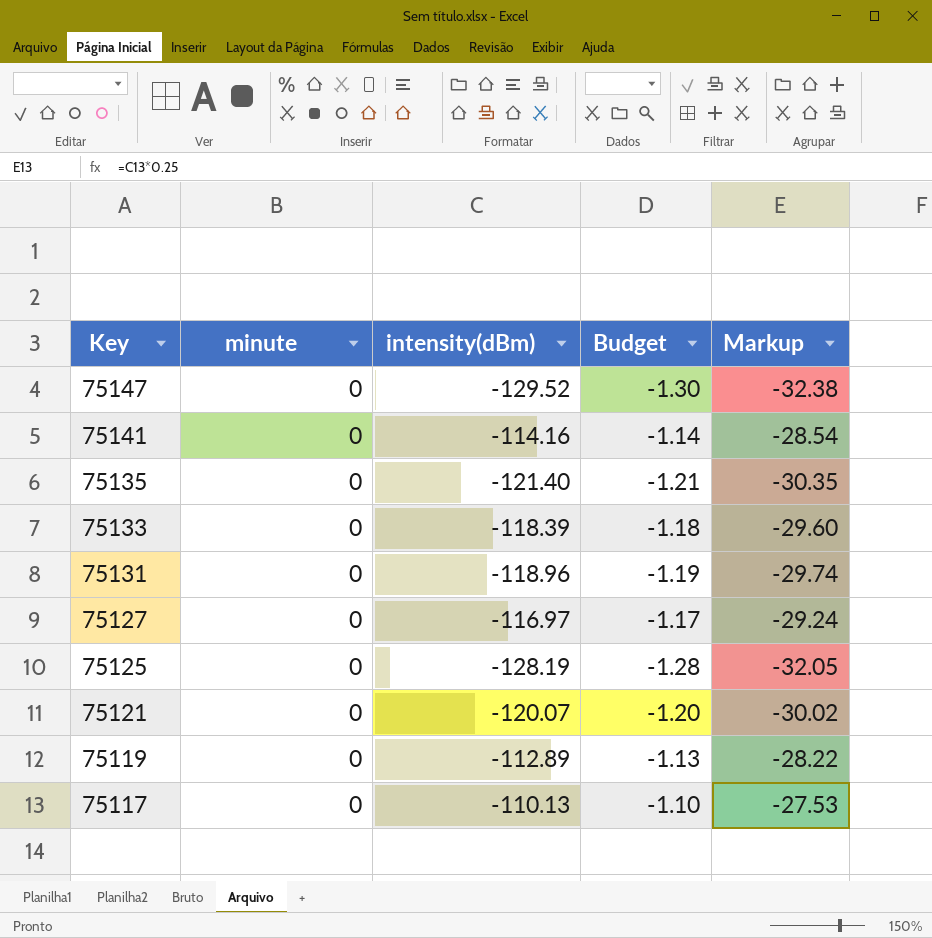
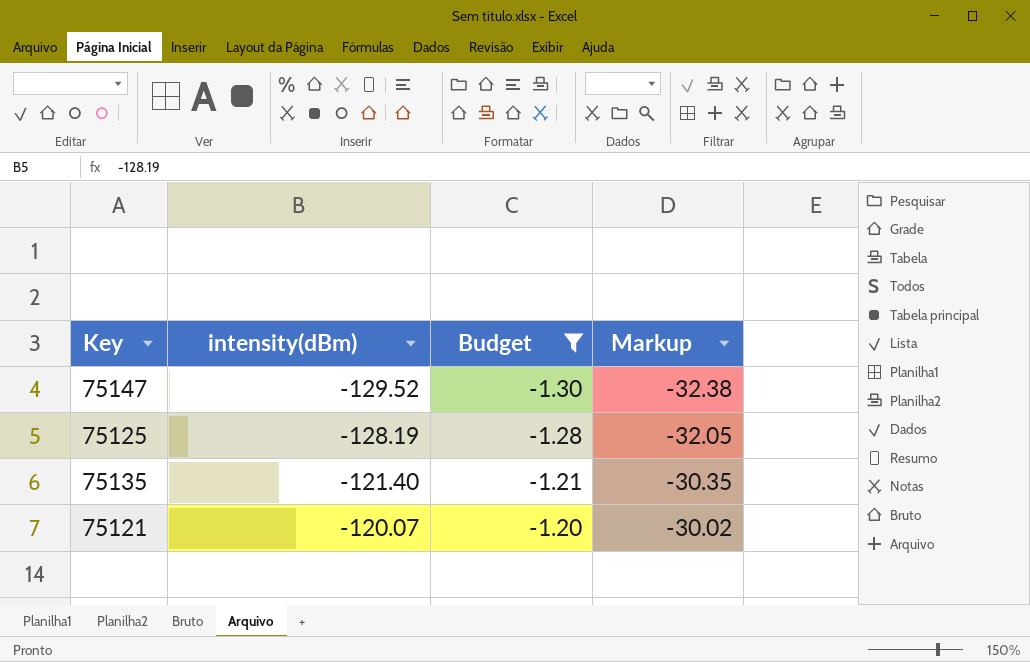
filter: none -> Budget <= -1.20
row order: Key descending -> intensity(dBm) ascending
column minute | position: 2 -> none

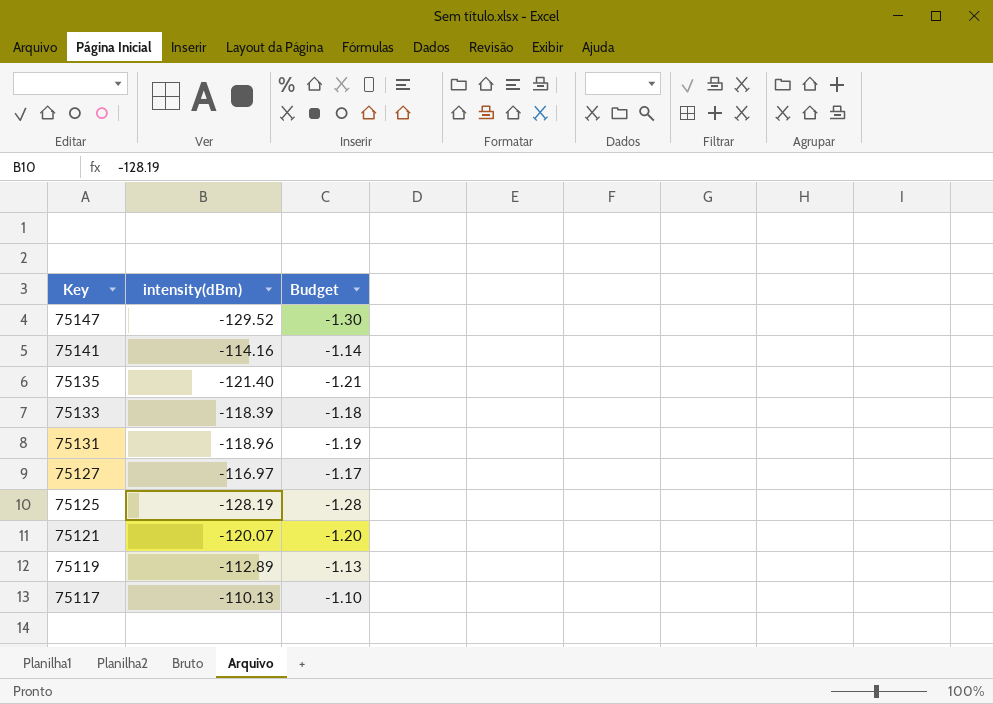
filter: Budget <= -1.20 -> none
row order: intensity(dBm) ascending -> Key descending
column Markup | formula: [intensity(dBm)] * 0.25 -> none

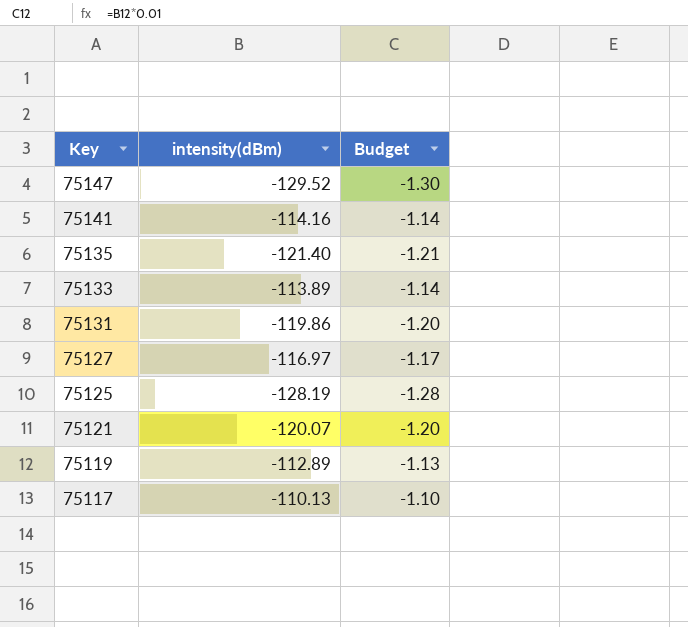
75133 | intensity(dBm): -118.39 -> -113.89
75133 | Budget: -1.18 -> -1.14
75131 | intensity(dBm): -118.96 -> -119.86
75131 | Budget: -1.19 -> -1.20

